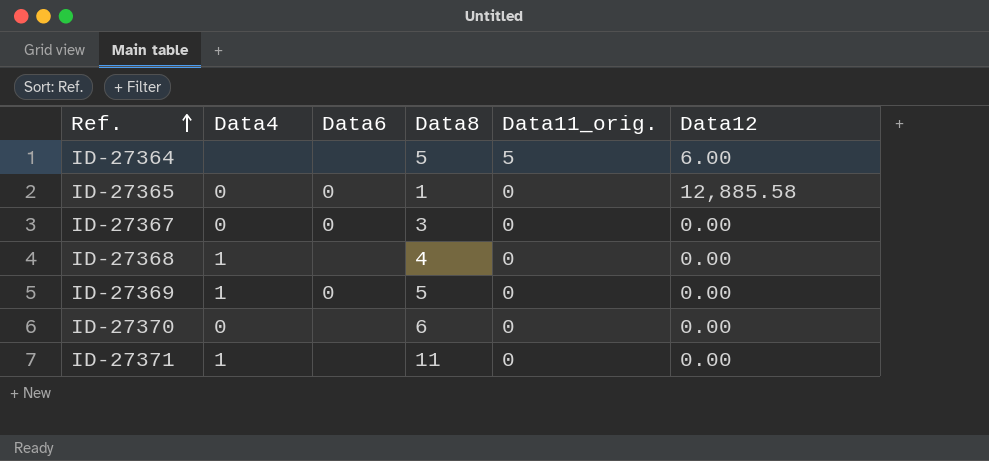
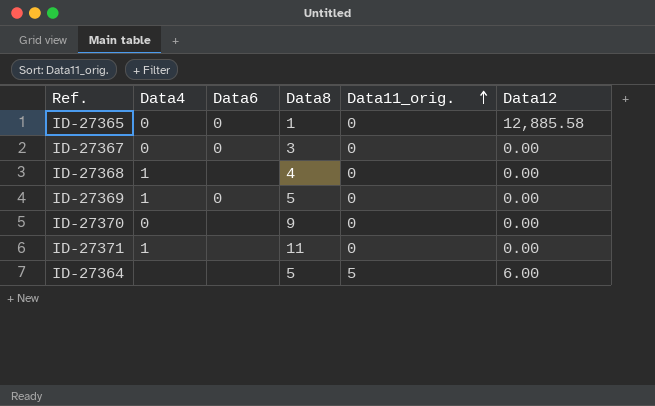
row order: Ref. ascending -> Data11_orig. ascending
ID-27370 | Data8: 6 -> 9

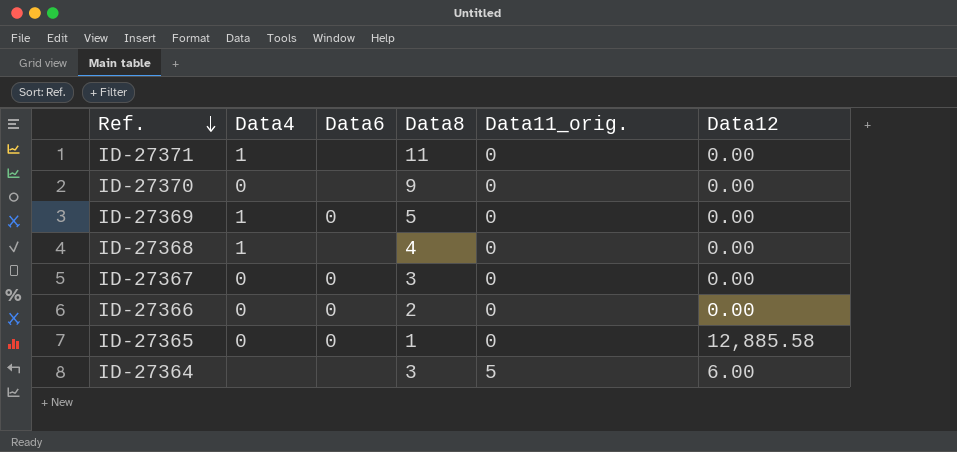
row order: Data11_orig. ascending -> Ref. descending
row ID-27366: none -> 0 | 0 | 2 | 0 | 0.00
ID-27364 | Data8: 5 -> 3

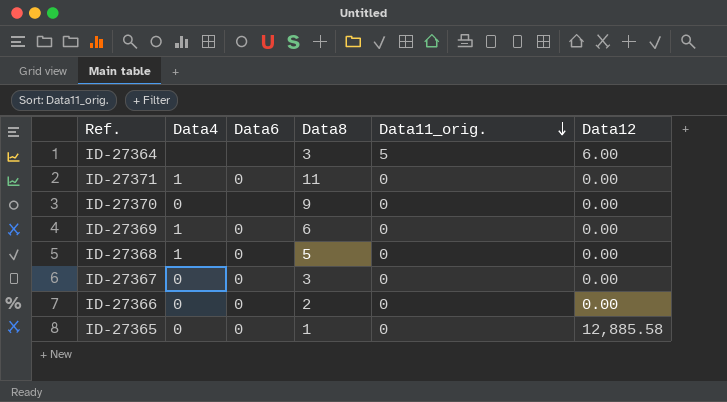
row order: Ref. descending -> Data11_orig. descending
ID-27371 | Data6: none -> 0
ID-27369 | Data8: 5 -> 6
ID-27368 | Data6: none -> 0
ID-27368 | Data8: 4 -> 5

